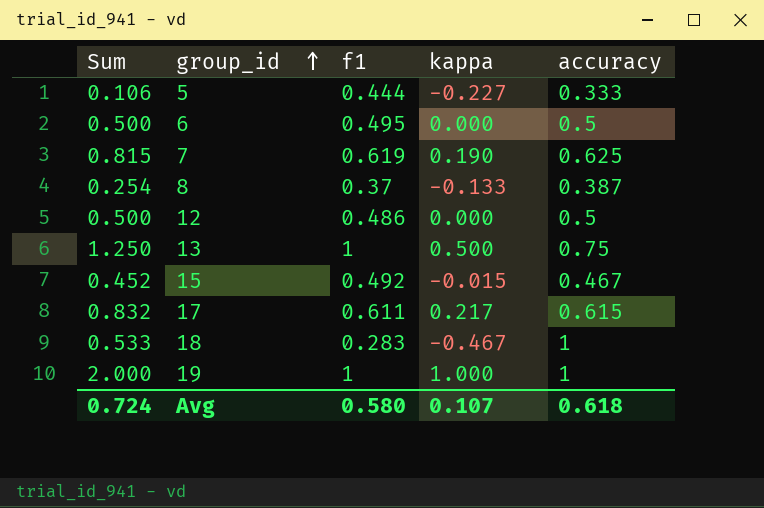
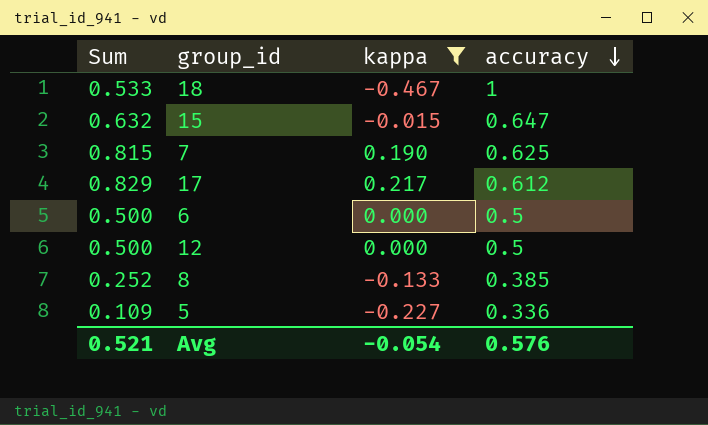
filter: none -> kappa <= 0.217
row order: group_id ascending -> accuracy descending
column f1 | position: 3 -> none
15 | Sum: 0.452 -> 0.632
15 | accuracy: 0.467 -> 0.647
17 | Sum: 0.832 -> 0.829
17 | accuracy: 0.615 -> 0.612
8 | Sum: 0.254 -> 0.252
8 | accuracy: 0.387 -> 0.385
5 | Sum: 0.106 -> 0.109
5 | accuracy: 0.333 -> 0.336
Avg | Sum: 0.724 -> 0.521
Avg | kappa: 0.107 -> -0.054
Avg | accuracy: 0.618 -> 0.576

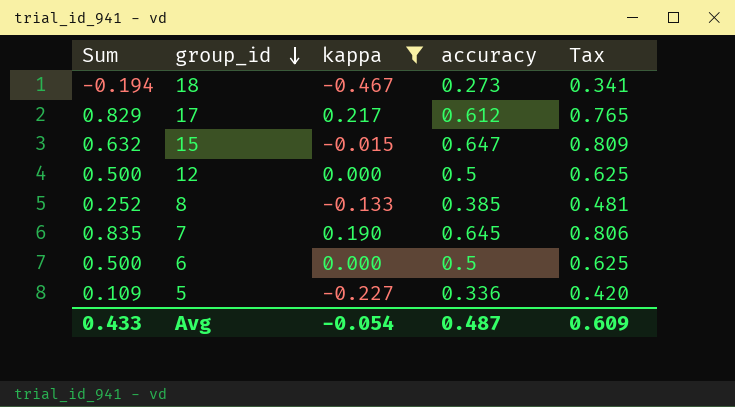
row order: accuracy descending -> group_id descending
column Tax | formula: none -> [accuracy] * 1.25
18 | Sum: 0.533 -> -0.194
18 | accuracy: 1 -> 0.273
7 | Sum: 0.815 -> 0.835
7 | accuracy: 0.625 -> 0.645
Avg | Sum: 0.521 -> 0.433
Avg | accuracy: 0.576 -> 0.487

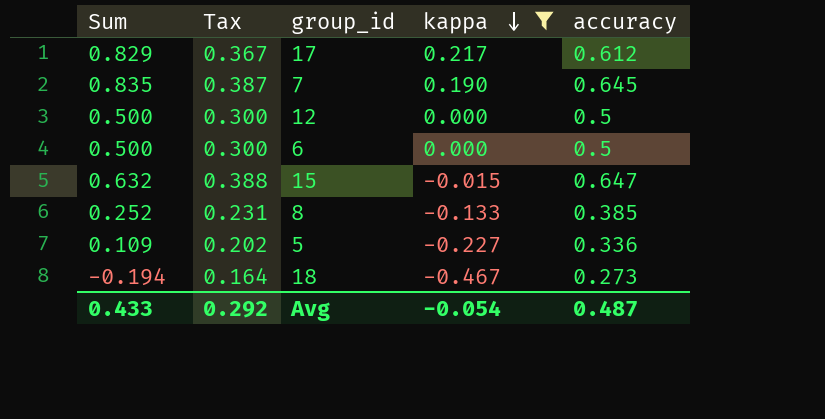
row order: group_id descending -> kappa descending
column Tax | formula: [accuracy] * 1.25 -> [accuracy] * 0.6
column Tax | position: 5 -> 2
Avg | Tax: 0.609 -> 0.292

